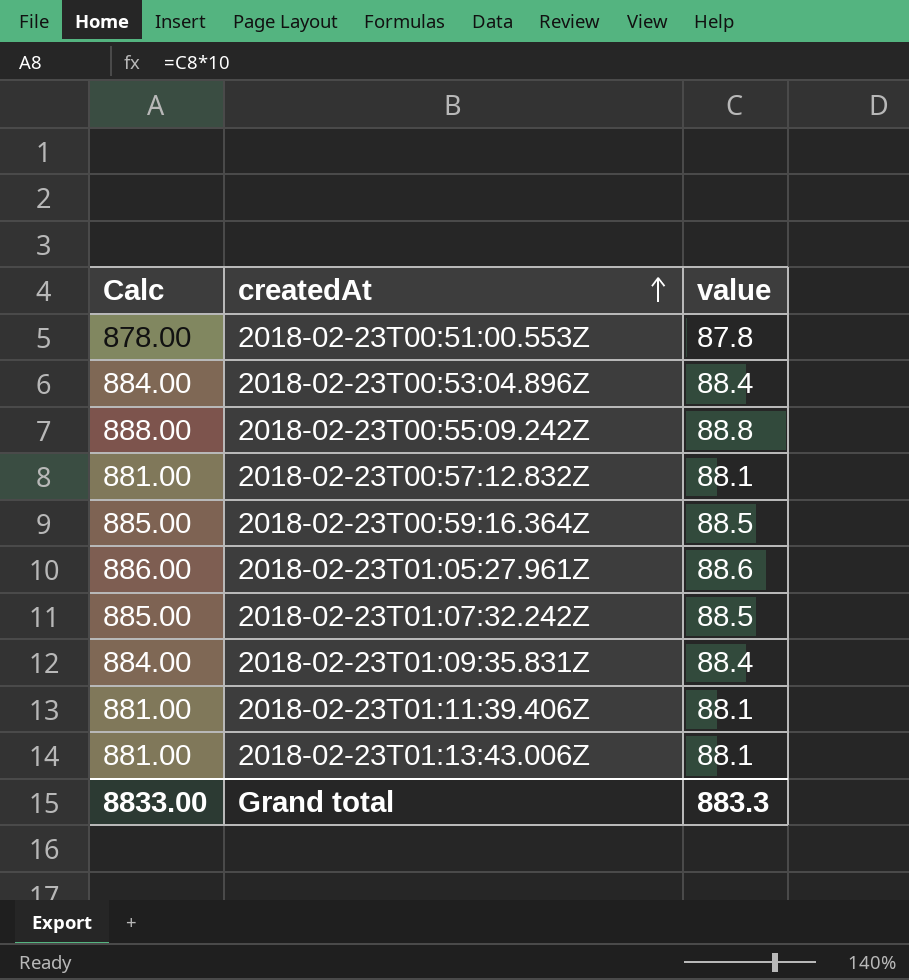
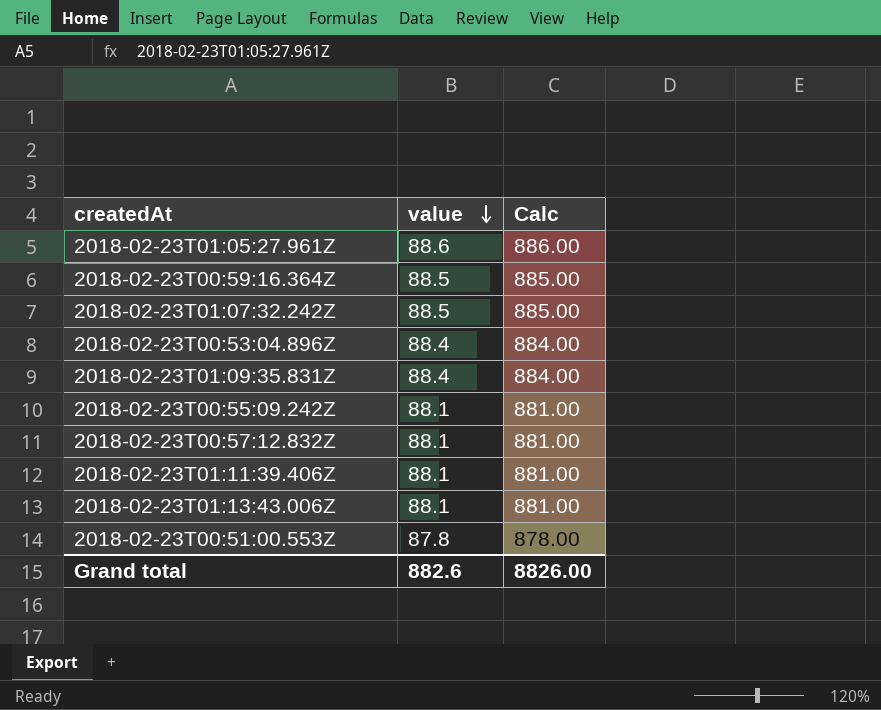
row order: createdAt ascending -> value descending
column Calc | position: 1 -> 3
2018-02-23T00:55:09.242Z | value: 88.8 -> 88.1
2018-02-23T00:55:09.242Z | Calc: 888.00 -> 881.00
Grand total | value: 883.3 -> 882.6
Grand total | Calc: 8833.00 -> 8826.00

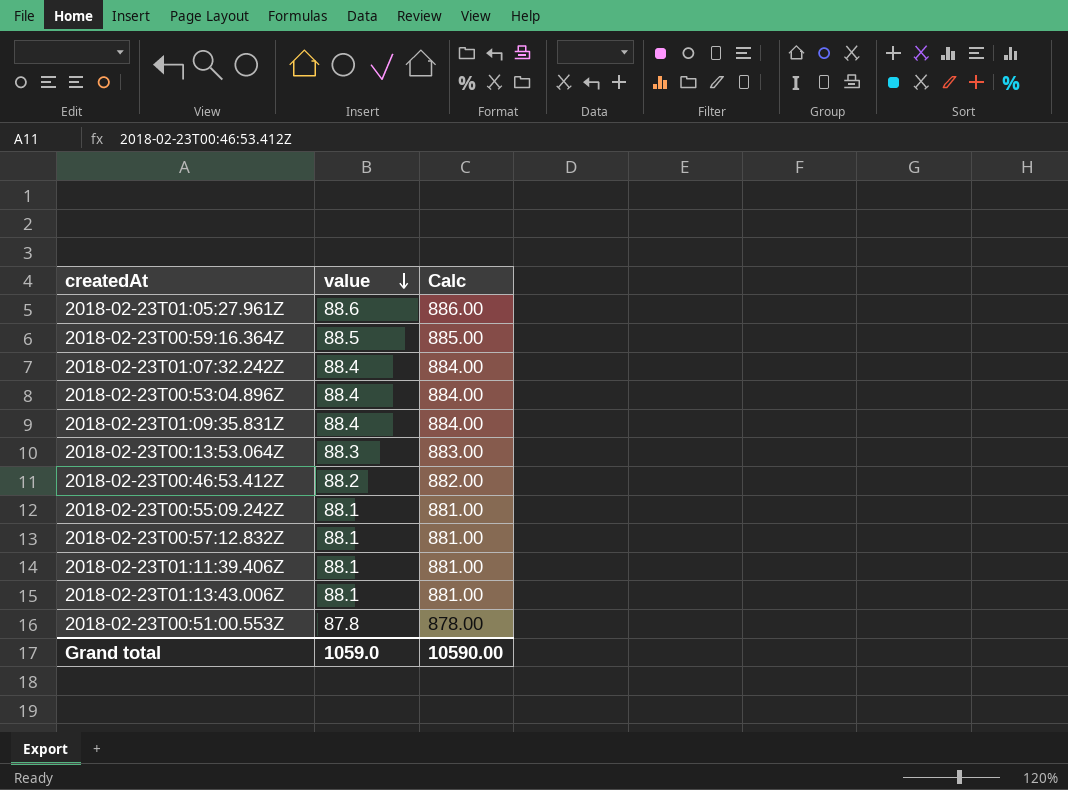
2018-02-23T01:07:32.242Z | value: 88.5 -> 88.4
2018-02-23T01:07:32.242Z | Calc: 885.00 -> 884.00
row 2018-02-23T00:13:53.064Z: none -> 88.3 | 883.00
row 2018-02-23T00:46:53.412Z: none -> 88.2 | 882.00
Grand total | value: 882.6 -> 1059.0
Grand total | Calc: 8826.00 -> 10590.00

